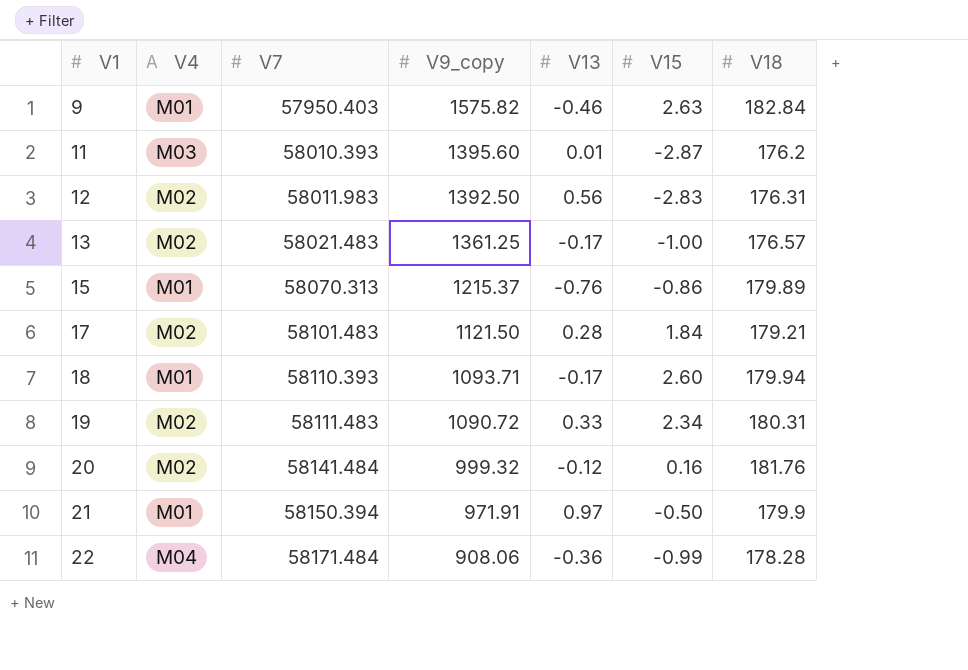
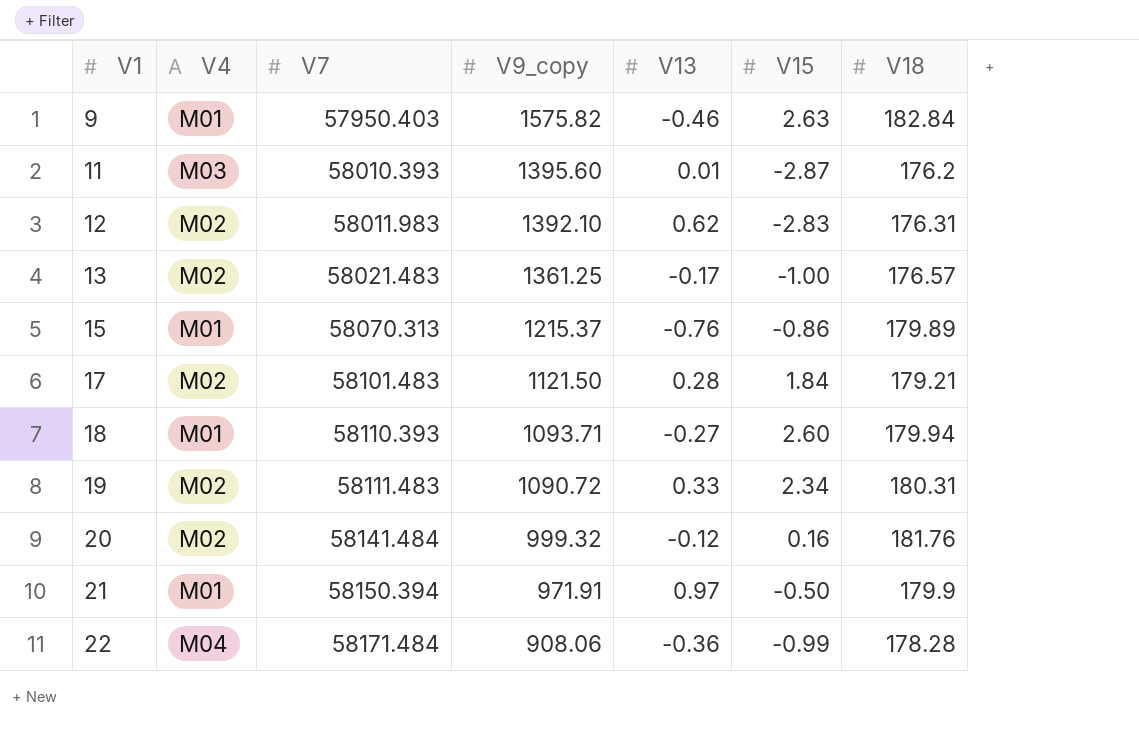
12 | V9_copy: 1392.50 -> 1392.10
12 | V13: 0.56 -> 0.62
18 | V13: -0.17 -> -0.27

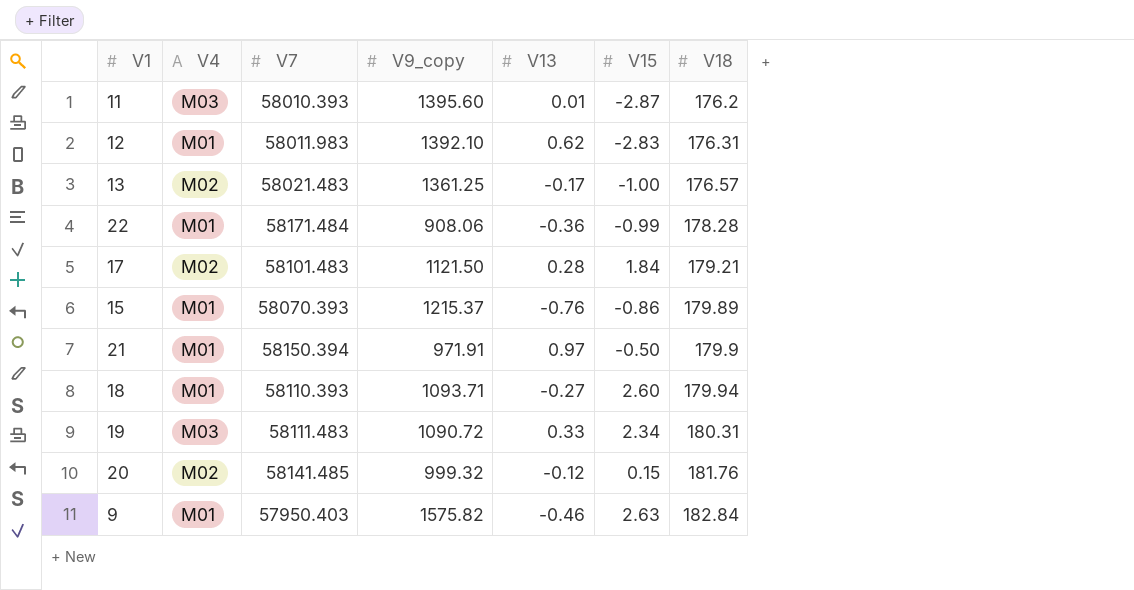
row order: V1 ascending -> V18 ascending
12 | V4: M02 -> M01
22 | V4: M04 -> M01
15 | V7: 58070.313 -> 58070.393
19 | V4: M02 -> M03
20 | V7: 58141.484 -> 58141.485
20 | V15: 0.16 -> 0.15

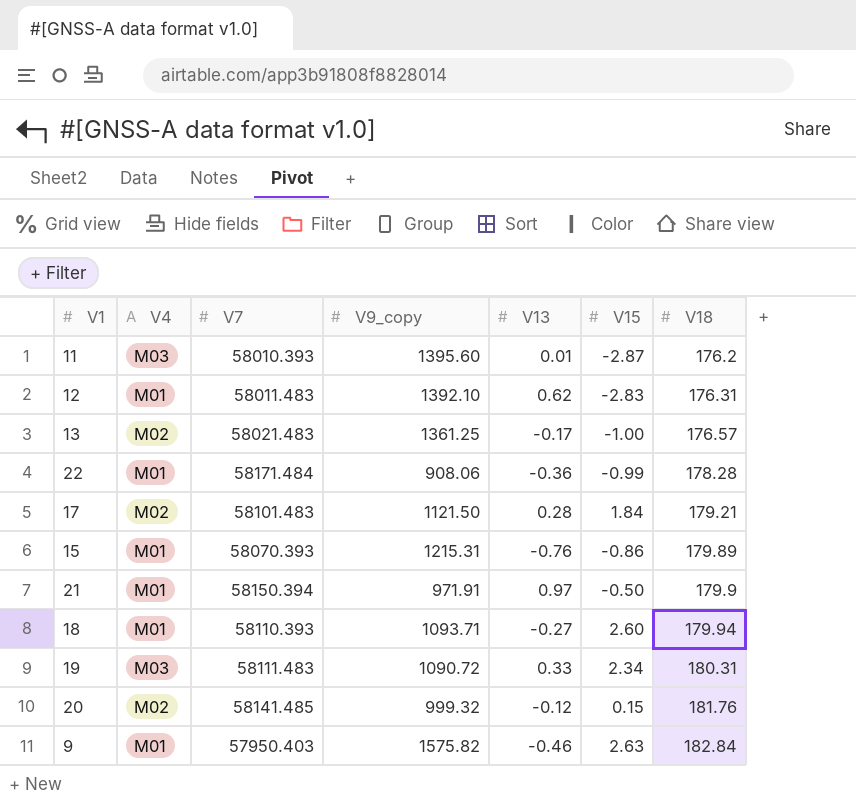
12 | V7: 58011.983 -> 58011.483
15 | V9_copy: 1215.37 -> 1215.31

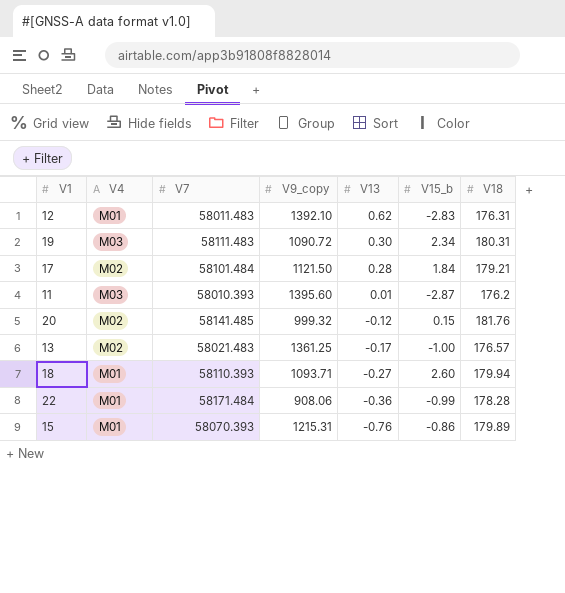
row order: V18 ascending -> V13 descending
column name: V15 -> V15_b
row 21: M01 | 58150.394 | 971.91 | 0.97 | -0.50 | 179.9 -> none
row 9: M01 | 57950.403 | 1575.82 | -0.46 | 2.63 | 182.84 -> none
19 | V13: 0.33 -> 0.30
17 | V7: 58101.483 -> 58101.484

